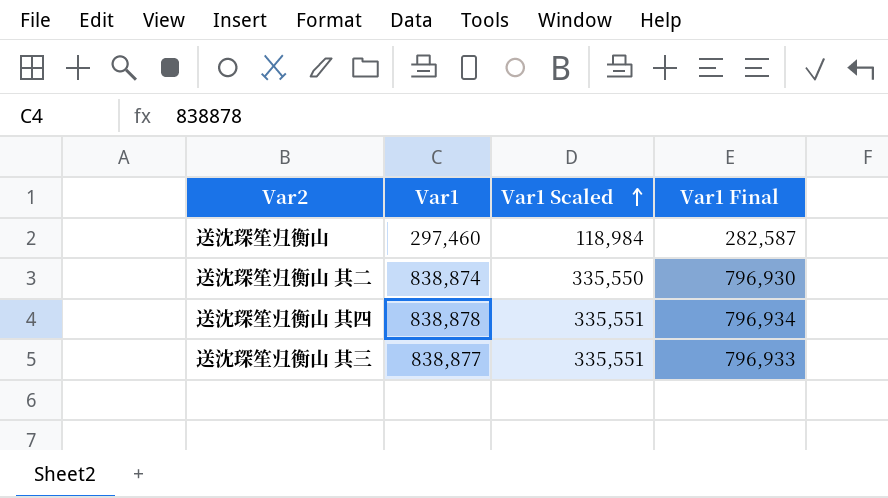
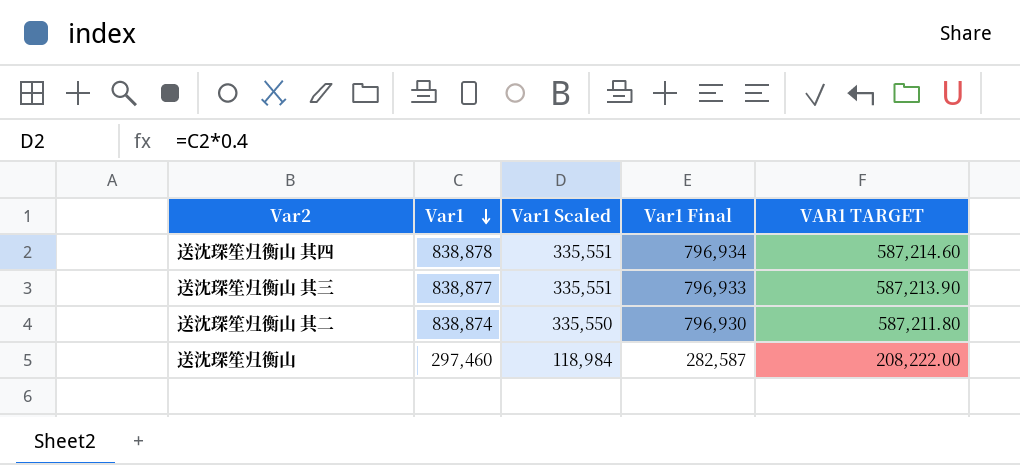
row order: Var1 Scaled ascending -> Var1 descending
column VAR1 TARGET | formula: none -> [Var1] * 0.7

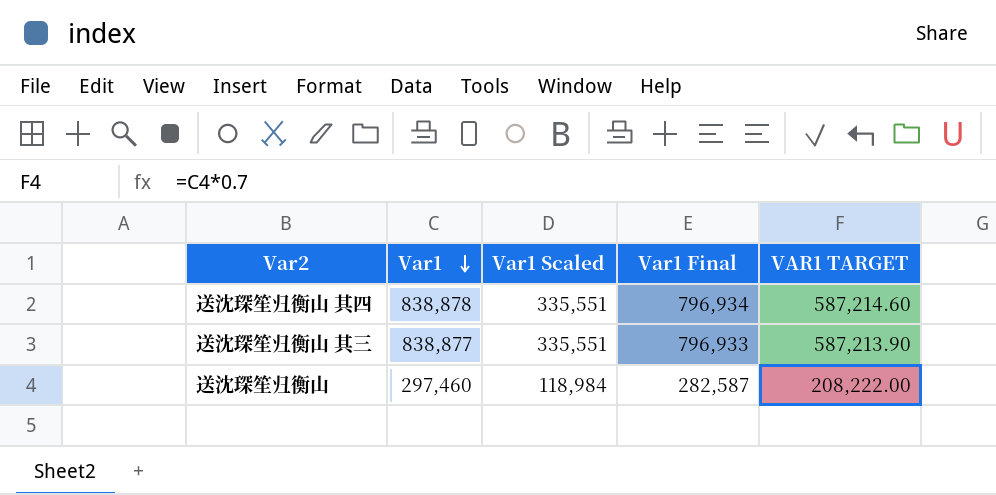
row 送沈琛笙归衡山 其二: 838,874 | 335,550 | 796,930 | 587,211.80 -> none

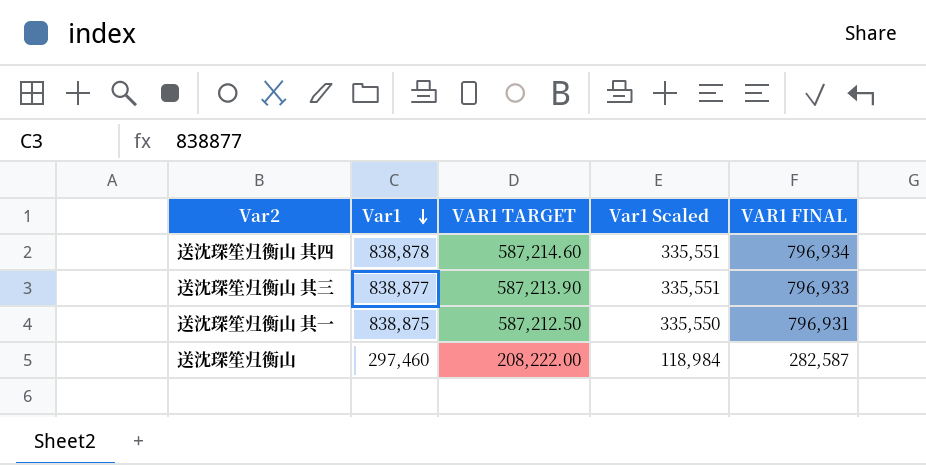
column VAR1 TARGET | position: 5 -> 3
column name: Var1 Final -> VAR1 FINAL
row 送沈琛笙归衡山 其一: none -> 838,875 | 587,212.50 | 335,550 | 796,931

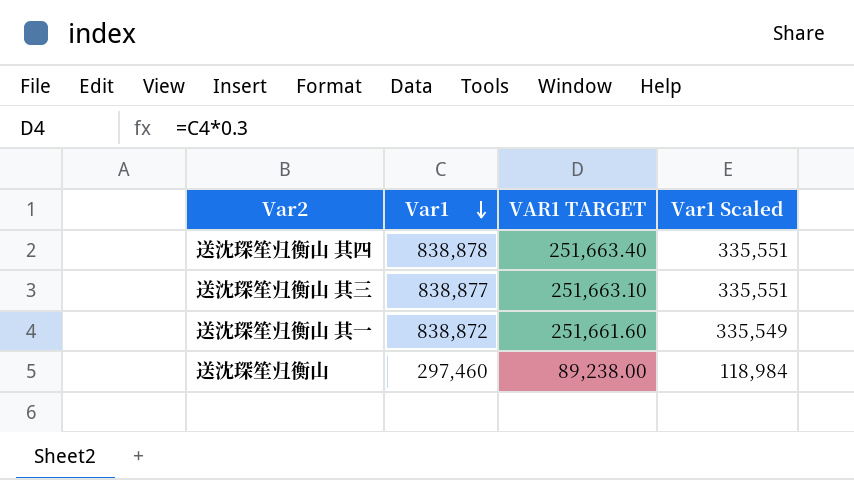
column VAR1 FINAL | formula: [Var1] * 0.95 -> none
column VAR1 TARGET | formula: [Var1] * 0.7 -> [Var1] * 0.3
送沈琛笙归衡山 其一 | Var1: 838,875 -> 838,872
送沈琛笙归衡山 其一 | Var1 Scaled: 335,550 -> 335,549

